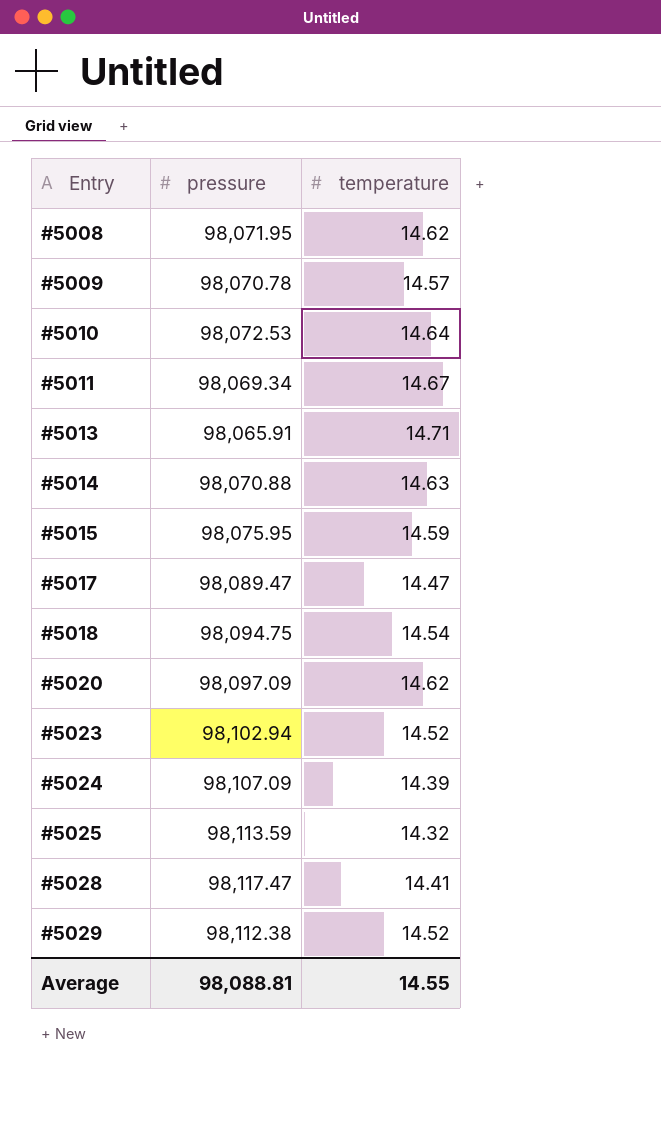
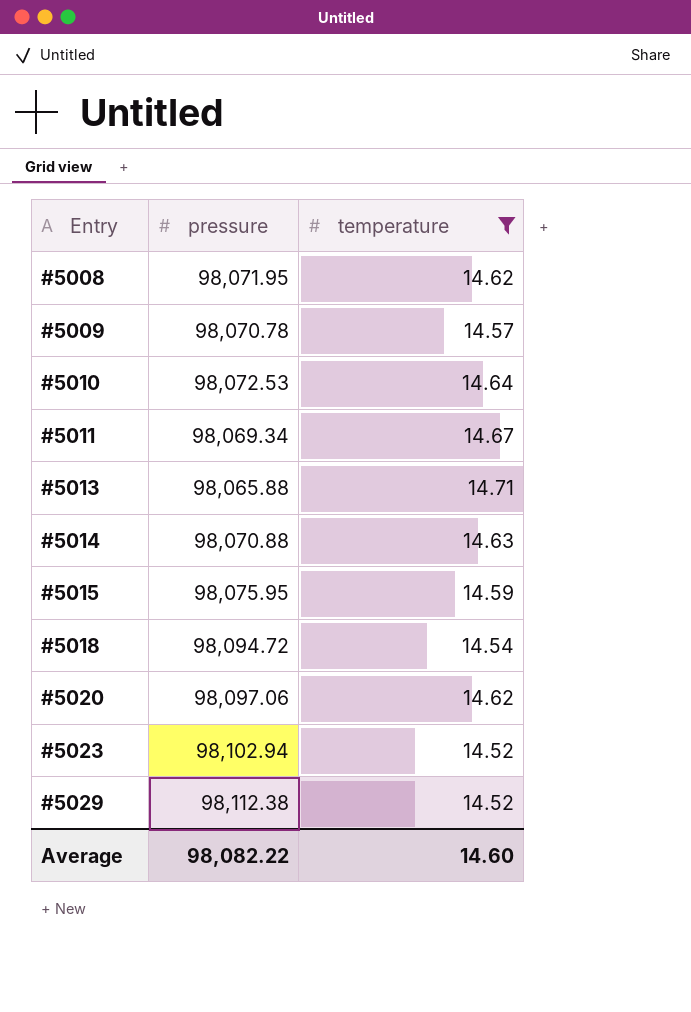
filter: none -> temperature >= 14.52
#5013 | pressure: 98,065.91 -> 98,065.88
#5018 | pressure: 98,094.75 -> 98,094.72
#5020 | pressure: 98,097.09 -> 98,097.06
Average | pressure: 98,088.81 -> 98,082.22
Average | temperature: 14.55 -> 14.60

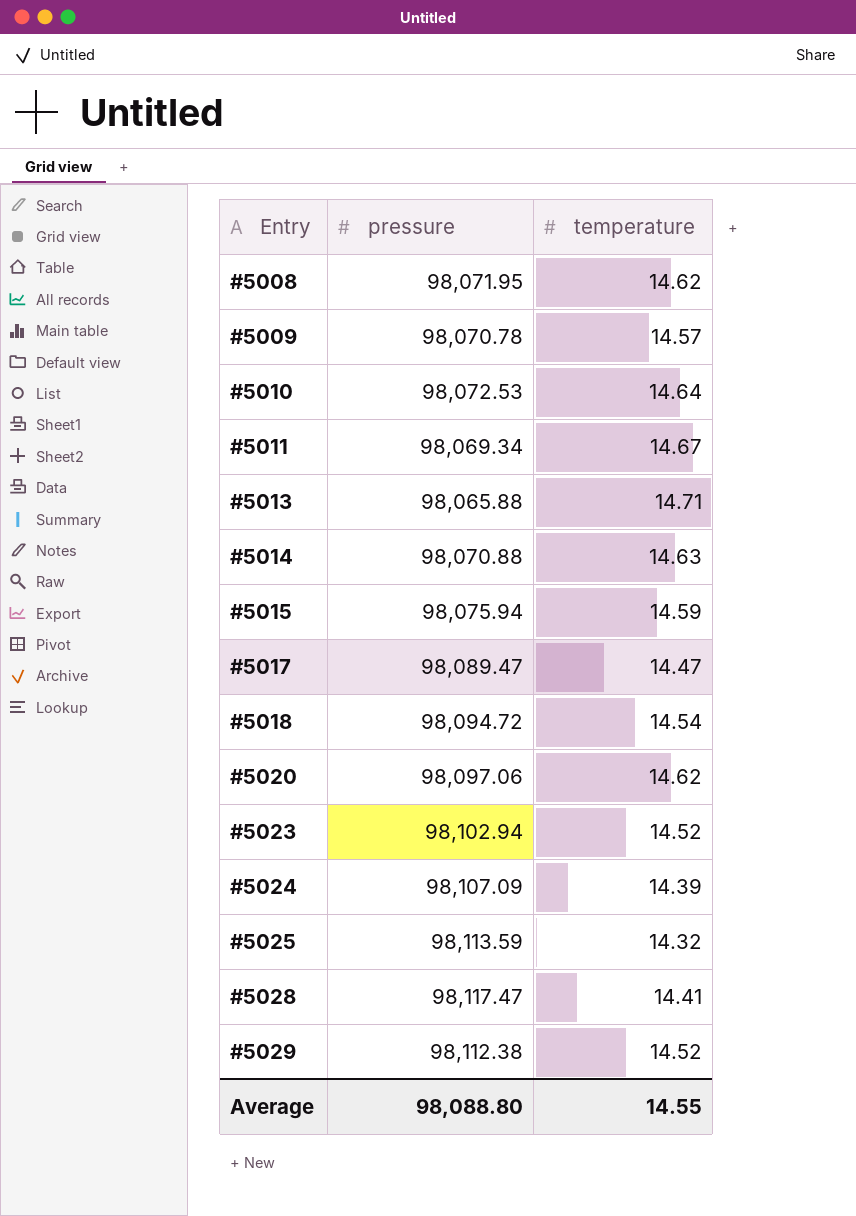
filter: temperature >= 14.52 -> none
#5015 | pressure: 98,075.95 -> 98,075.94
Average | pressure: 98,082.22 -> 98,088.80
Average | temperature: 14.60 -> 14.55

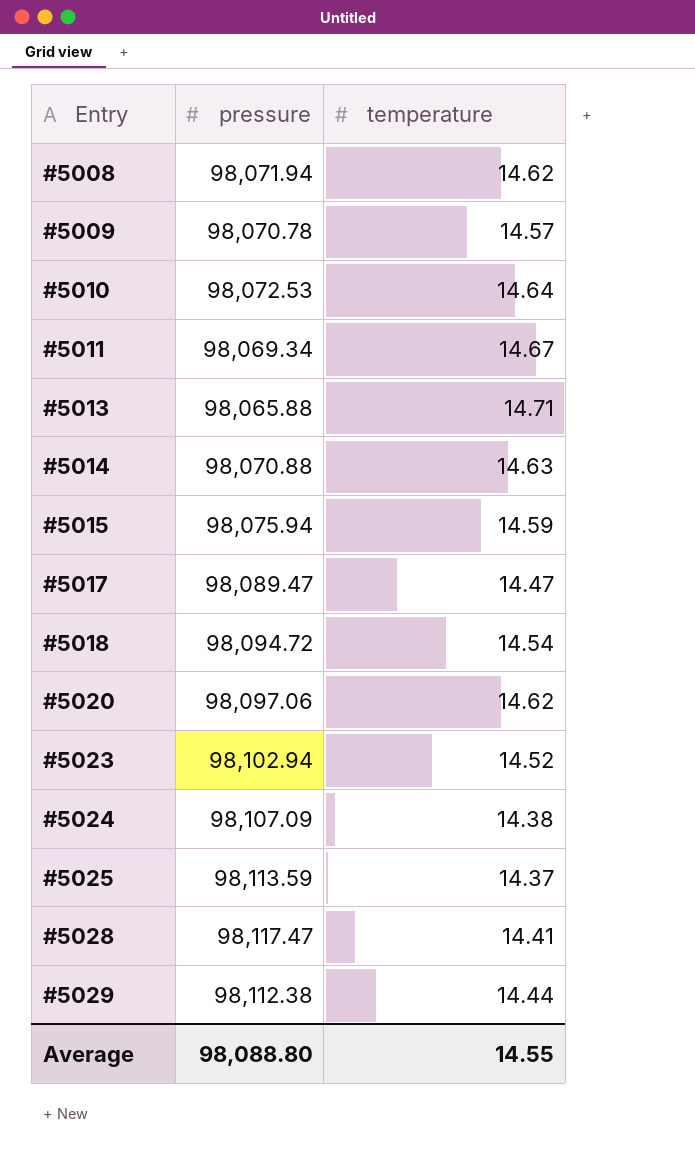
#5008 | pressure: 98,071.95 -> 98,071.94
#5024 | temperature: 14.39 -> 14.38
#5025 | temperature: 14.32 -> 14.37
#5029 | temperature: 14.52 -> 14.44

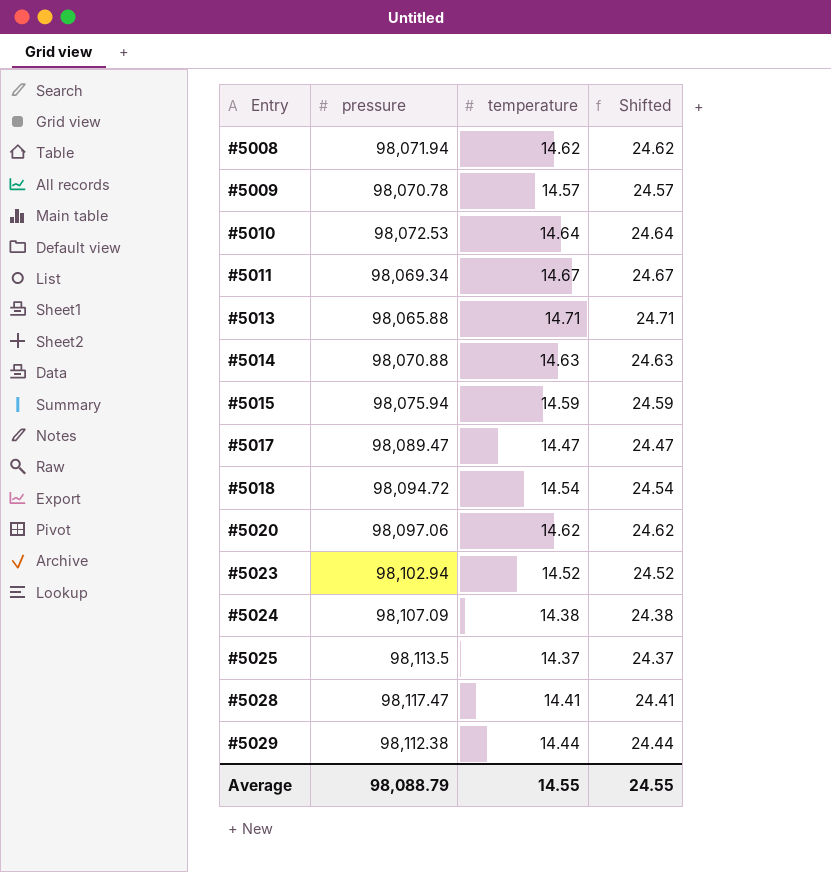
column Shifted | formula: none -> [temperature] + 10
#5025 | pressure: 98,113.59 -> 98,113.5
Average | pressure: 98,088.80 -> 98,088.79

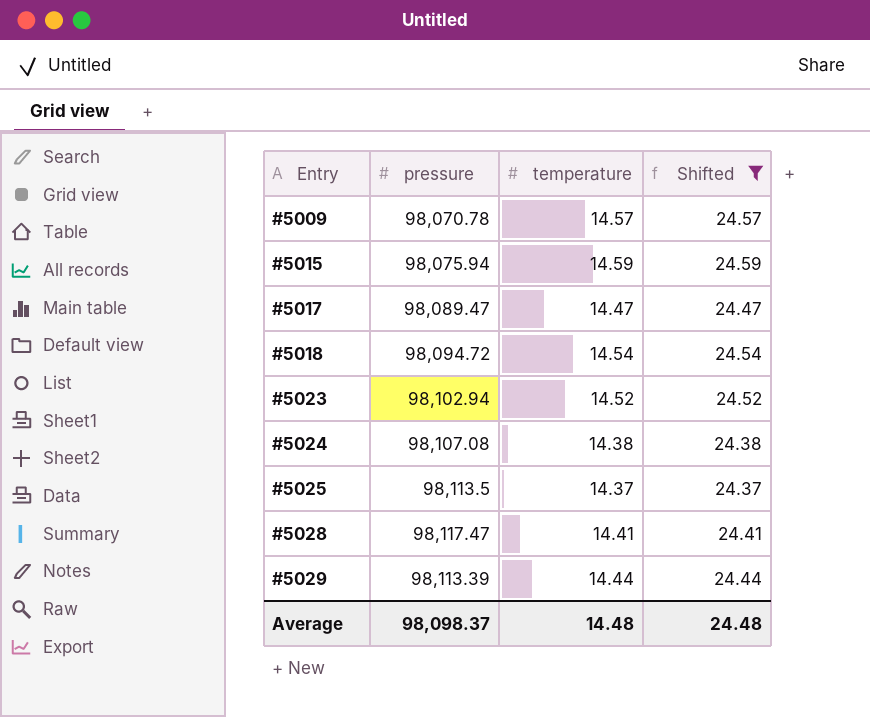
filter: none -> Shifted <= 24.59
#5024 | pressure: 98,107.09 -> 98,107.08
#5029 | pressure: 98,112.38 -> 98,113.39
Average | pressure: 98,088.79 -> 98,098.37
Average | temperature: 14.55 -> 14.48
Average | Shifted: 24.55 -> 24.48

